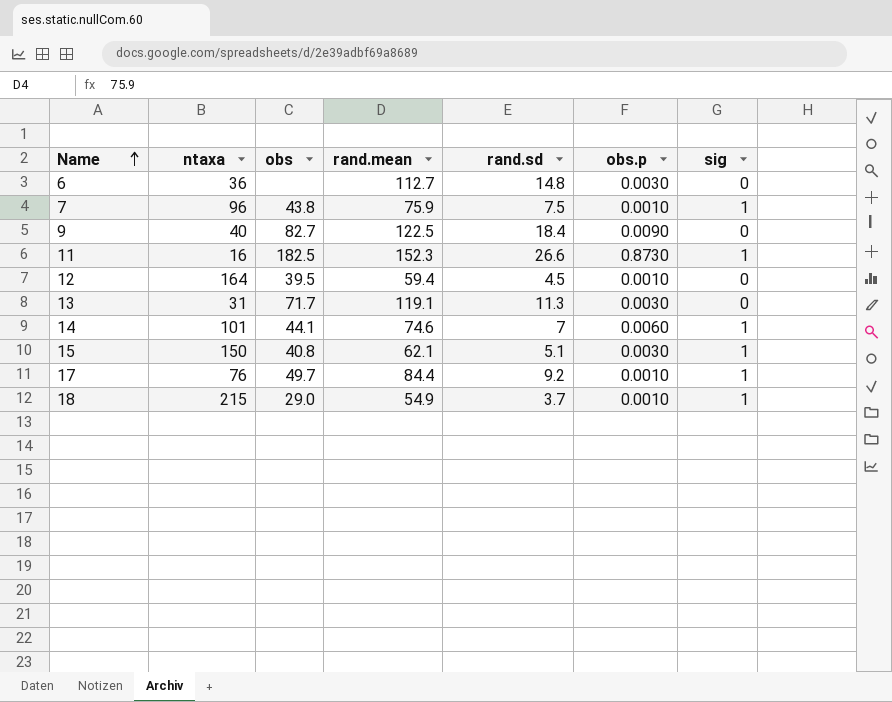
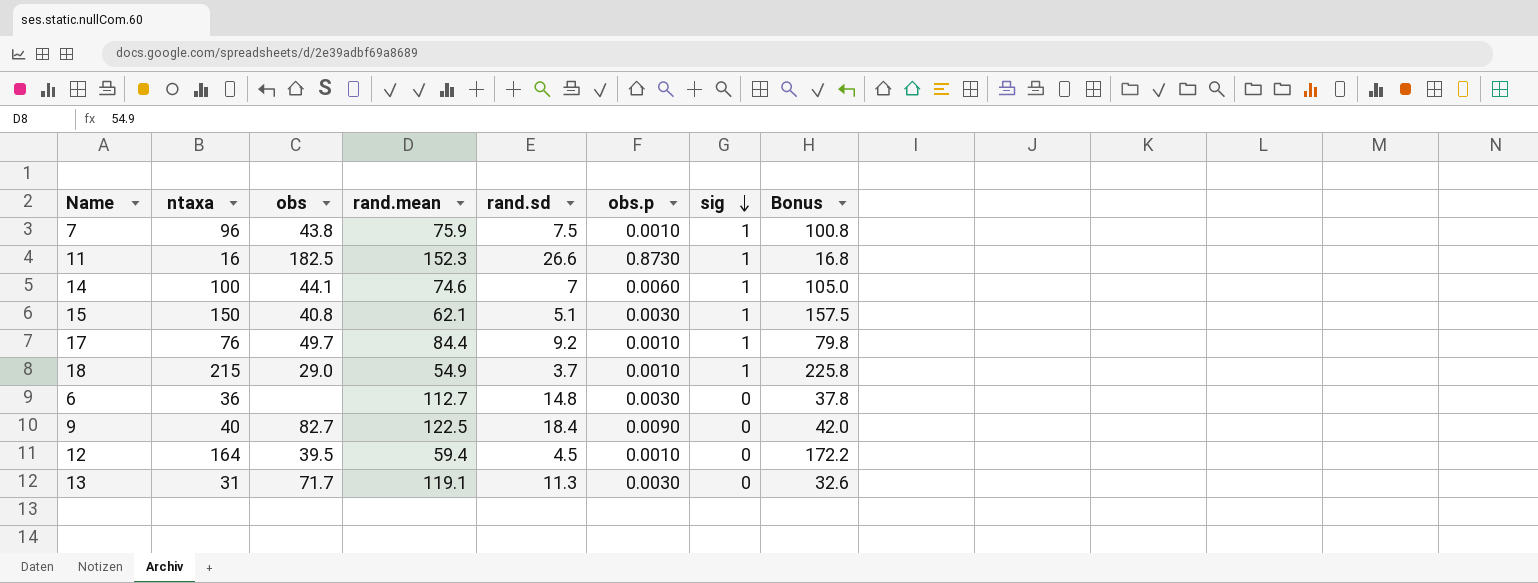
row order: Name ascending -> sig descending
column Bonus | formula: none -> [ntaxa] * 1.05
14 | ntaxa: 101 -> 100

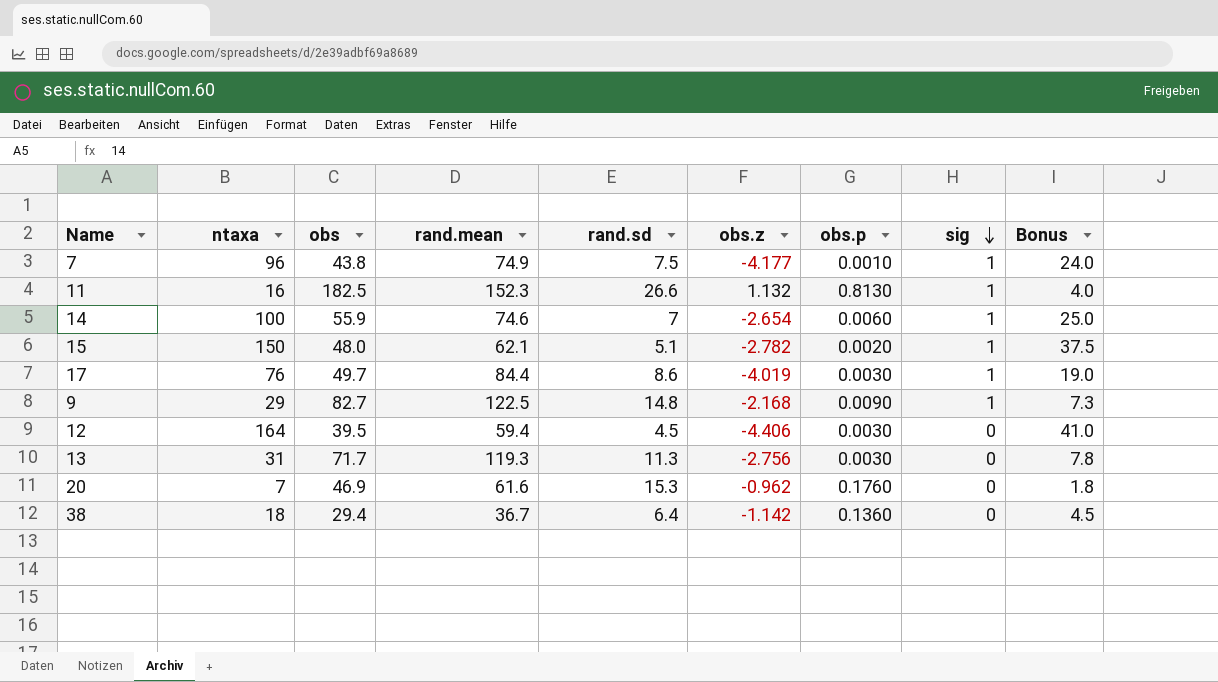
column obs.z | position: none -> 6
column Bonus | formula: [ntaxa] * 1.05 -> [ntaxa] * 0.25
row 18: 215 | 29.0 | 54.9 | 3.7 | 0.0010 | 1 | 225.8 -> none
row 6: 36 | none | 112.7 | 14.8 | 0.0030 | 0 | 37.8 -> none
7 | rand.mean: 75.9 -> 74.9
11 | obs.p: 0.8730 -> 0.8130
14 | obs: 44.1 -> 55.9
15 | obs: 40.8 -> 48.0
15 | obs.p: 0.0030 -> 0.0020
17 | rand.sd: 9.2 -> 8.6
17 | obs.p: 0.0010 -> 0.0030
9 | ntaxa: 40 -> 29
9 | rand.sd: 18.4 -> 14.8
9 | sig: 0 -> 1
12 | obs.p: 0.0010 -> 0.0030
13 | rand.mean: 119.1 -> 119.3
row 20: none -> 7 | 46.9 | 61.6 | 15.3 | -0.962 | 0.1760 | 0 | 1.8
row 38: none -> 18 | 29.4 | 36.7 | 6.4 | -1.142 | 0.1360 | 0 | 4.5

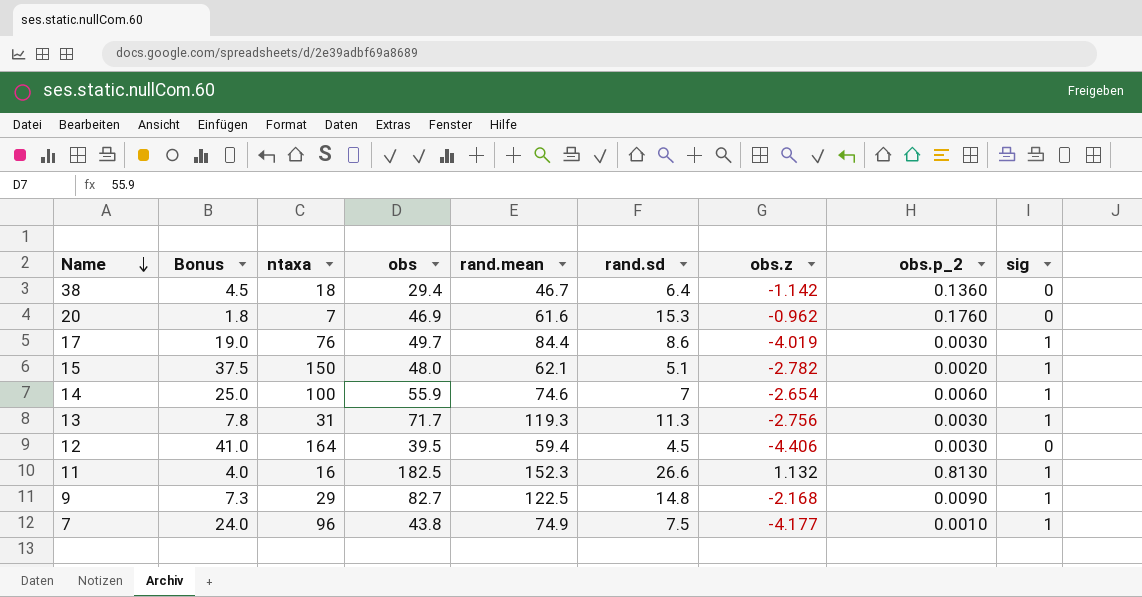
row order: sig descending -> Name descending
column Bonus | position: 9 -> 2
column name: obs.p -> obs.p_2
38 | rand.mean: 36.7 -> 46.7
13 | sig: 0 -> 1

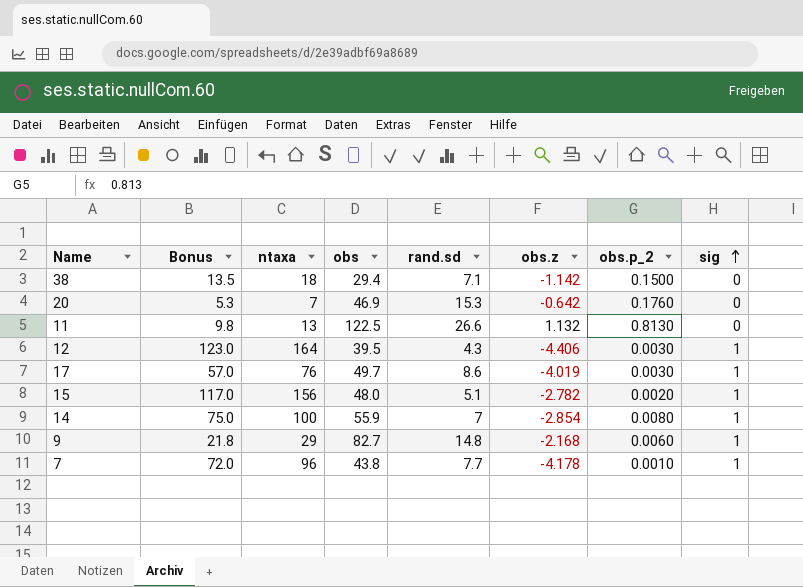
row order: Name descending -> sig ascending
column rand.mean | position: 5 -> none
column Bonus | formula: [ntaxa] * 0.25 -> [ntaxa] * 0.75
row 13: 7.8 | 31 | 71.7 | 119.3 | 11.3 | -2.756 | 0.0030 | 1 -> none
38 | rand.sd: 6.4 -> 7.1
38 | obs.p_2: 0.1360 -> 0.1500
20 | obs.z: -0.962 -> -0.642
11 | ntaxa: 16 -> 13
11 | obs: 182.5 -> 122.5
11 | sig: 1 -> 0
12 | rand.sd: 4.5 -> 4.3
12 | sig: 0 -> 1
15 | ntaxa: 150 -> 156
14 | obs.z: -2.654 -> -2.854
14 | obs.p_2: 0.0060 -> 0.0080
9 | obs.p_2: 0.0090 -> 0.0060
7 | rand.sd: 7.5 -> 7.7
7 | obs.z: -4.177 -> -4.178

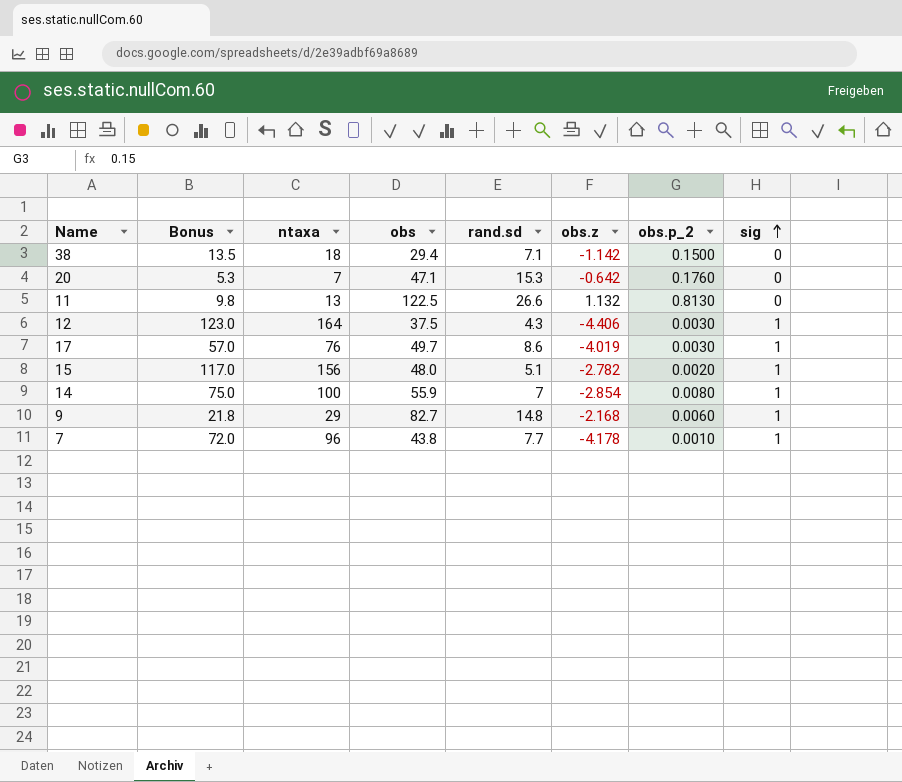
20 | obs: 46.9 -> 47.1
12 | obs: 39.5 -> 37.5

